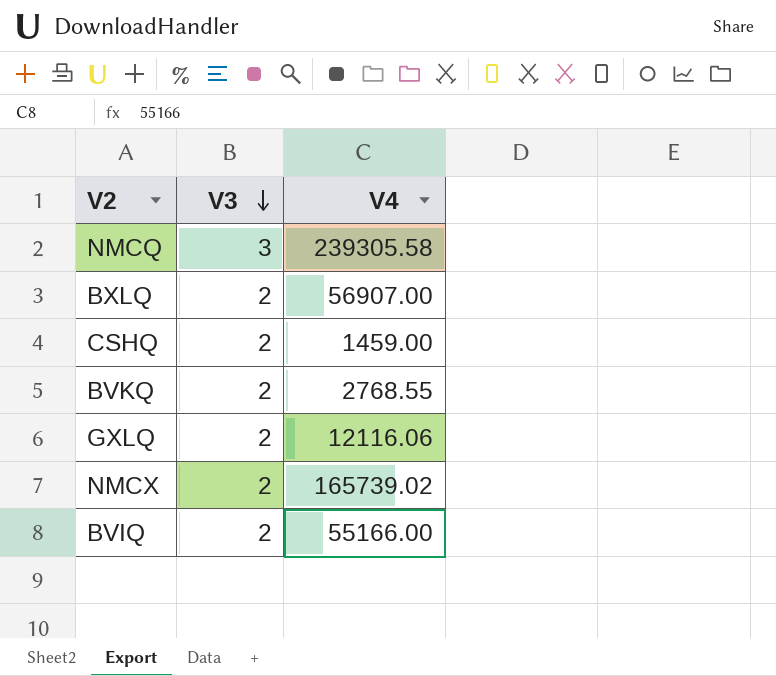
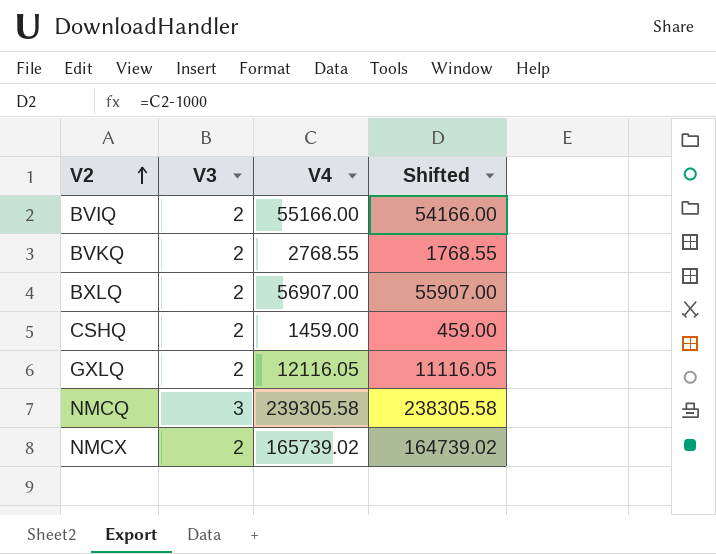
row order: V3 descending -> V2 ascending
column Shifted | formula: none -> [V4] - 1000
GXLQ | V4: 12116.06 -> 12116.05

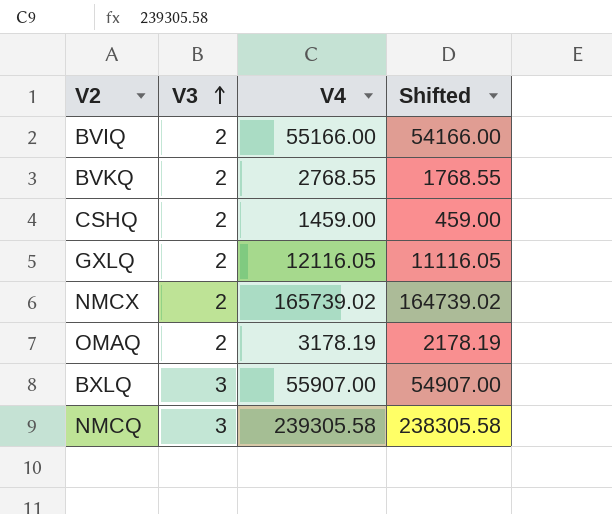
row order: V2 ascending -> V3 ascending
row OMAQ: none -> 2 | 3178.19 | 2178.19
BXLQ | V3: 2 -> 3
BXLQ | V4: 56907.00 -> 55907.00
BXLQ | Shifted: 55907.00 -> 54907.00

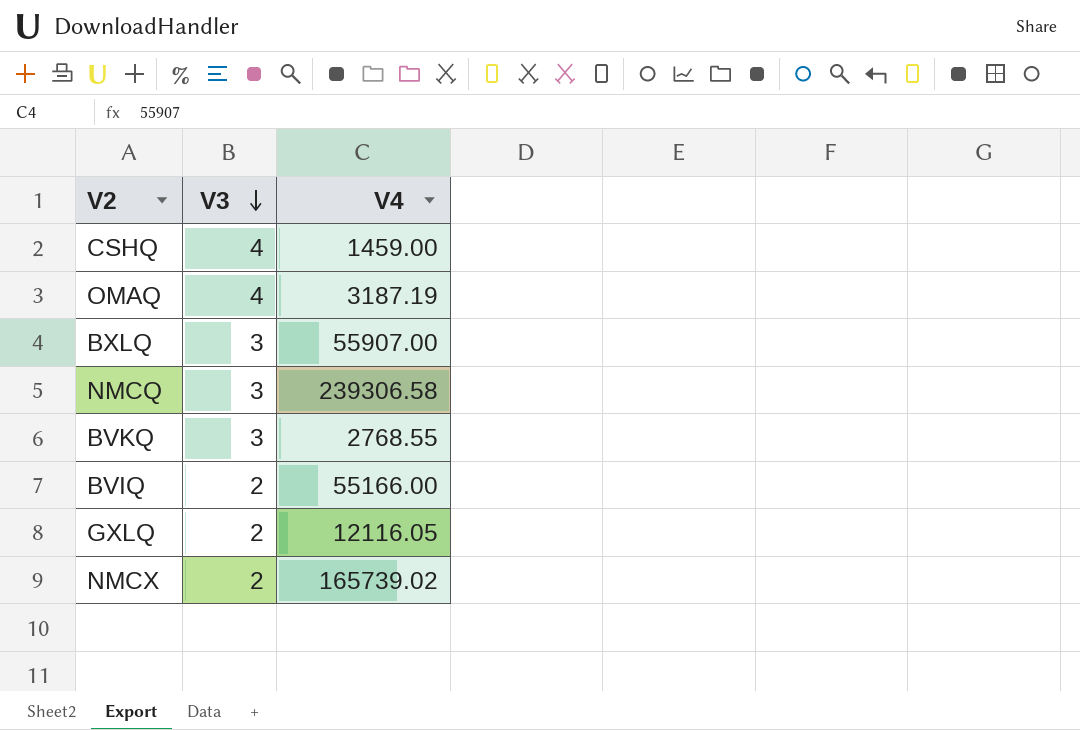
row order: V3 ascending -> V3 descending
column Shifted | formula: [V4] - 1000 -> none
CSHQ | V3: 2 -> 4
OMAQ | V3: 2 -> 4
OMAQ | V4: 3178.19 -> 3187.19
NMCQ | V4: 239305.58 -> 239306.58
BVKQ | V3: 2 -> 3

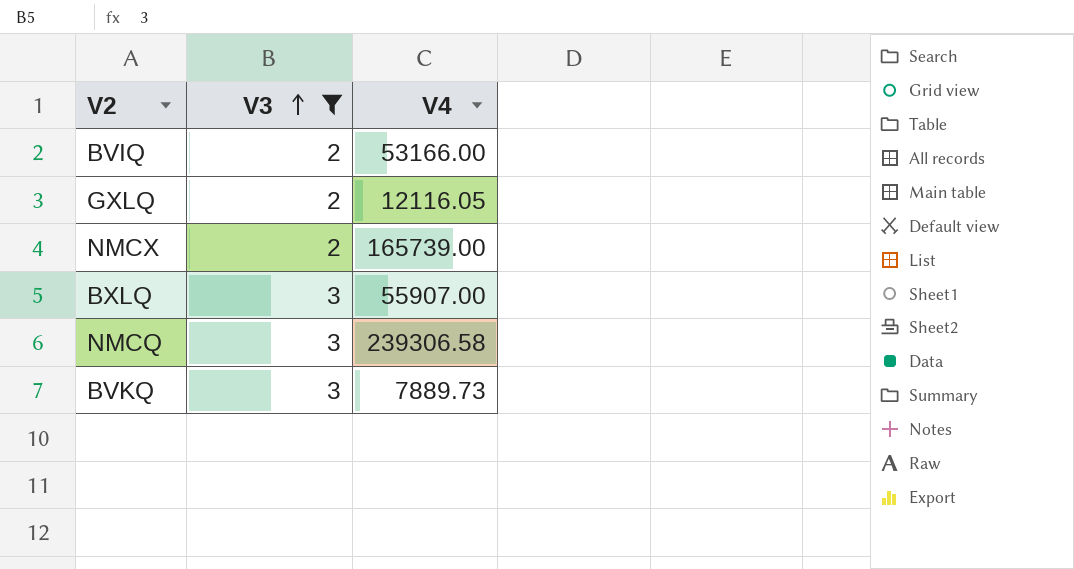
filter: none -> V3 != 4
row order: V3 descending -> V3 ascending
BVIQ | V4: 55166.00 -> 53166.00
NMCX | V4: 165739.02 -> 165739.00
BVKQ | V4: 2768.55 -> 7889.73

